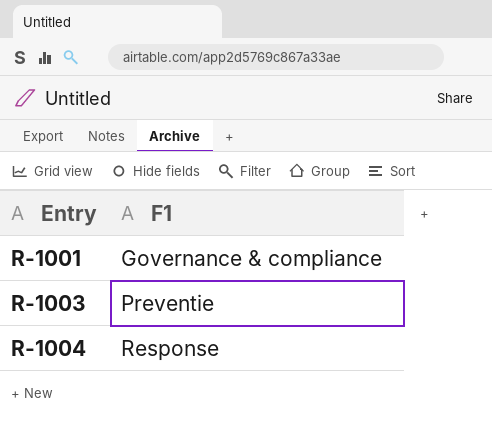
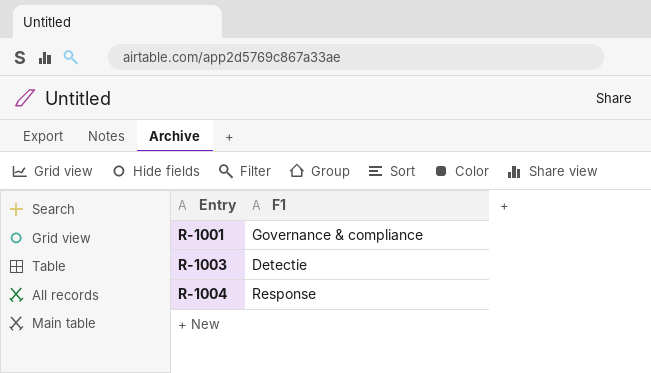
R-1003 | F1: Preventie -> Detectie

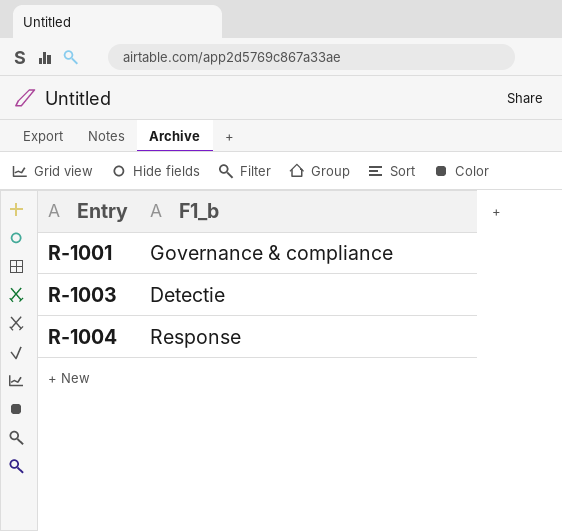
column name: F1 -> F1_b

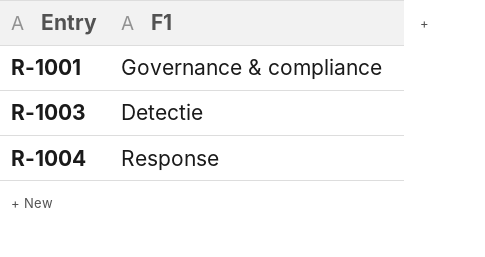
column name: F1_b -> F1

